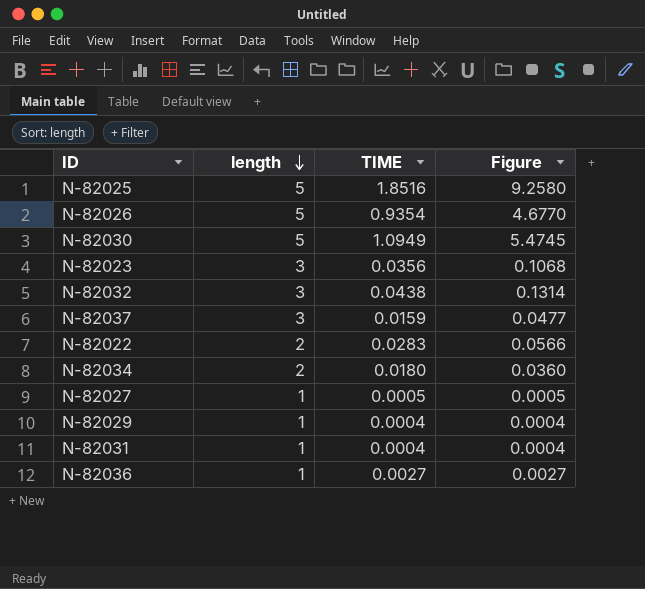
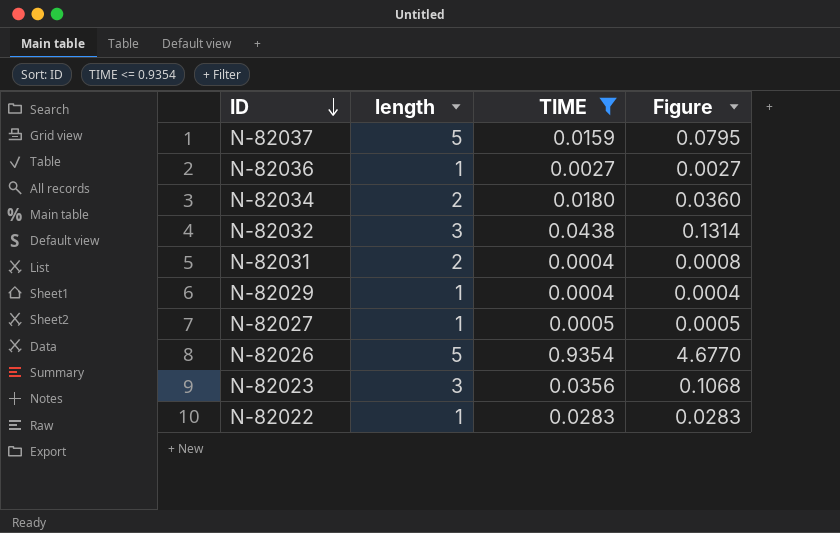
filter: none -> TIME <= 0.9354
row order: length descending -> ID descending
N-82037 | length: 3 -> 5
N-82037 | Figure: 0.0477 -> 0.0795
N-82031 | length: 1 -> 2
N-82031 | Figure: 0.0004 -> 0.0008
N-82022 | length: 2 -> 1
N-82022 | Figure: 0.0566 -> 0.0283

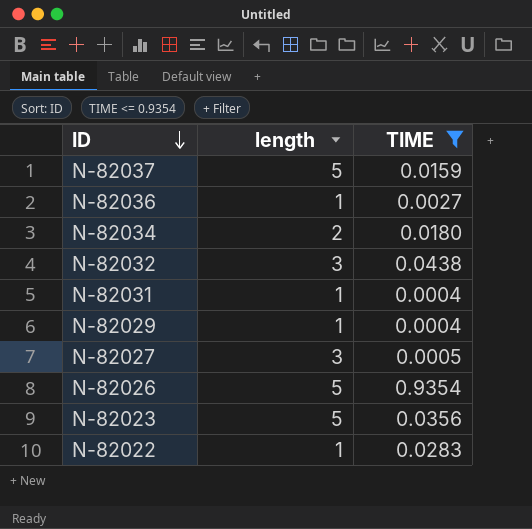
column Figure | formula: [length] * [TIME] -> none
N-82031 | length: 2 -> 1
N-82027 | length: 1 -> 3
N-82023 | length: 3 -> 5

